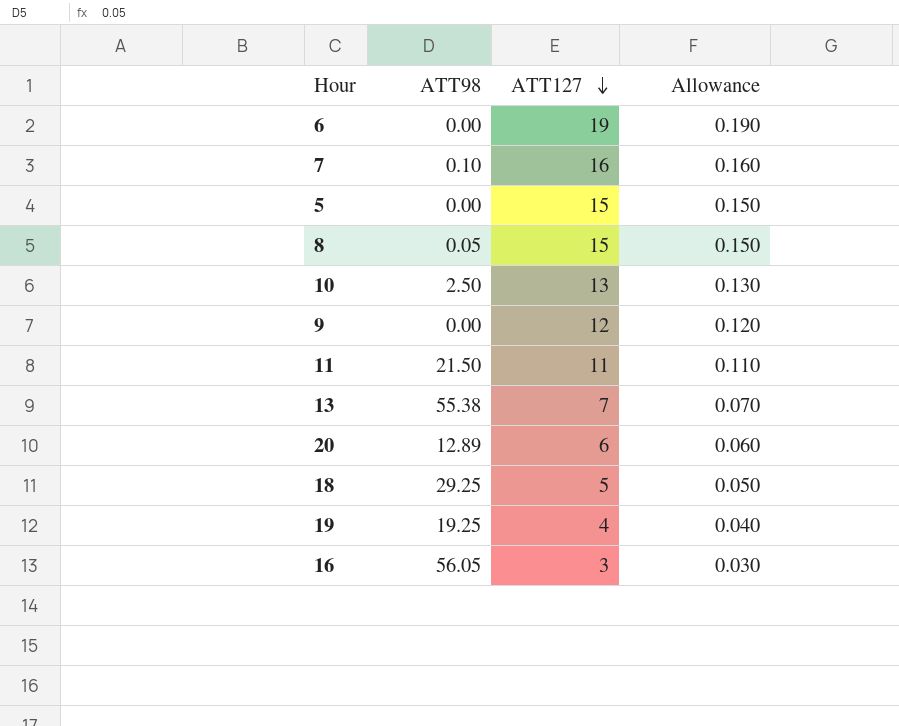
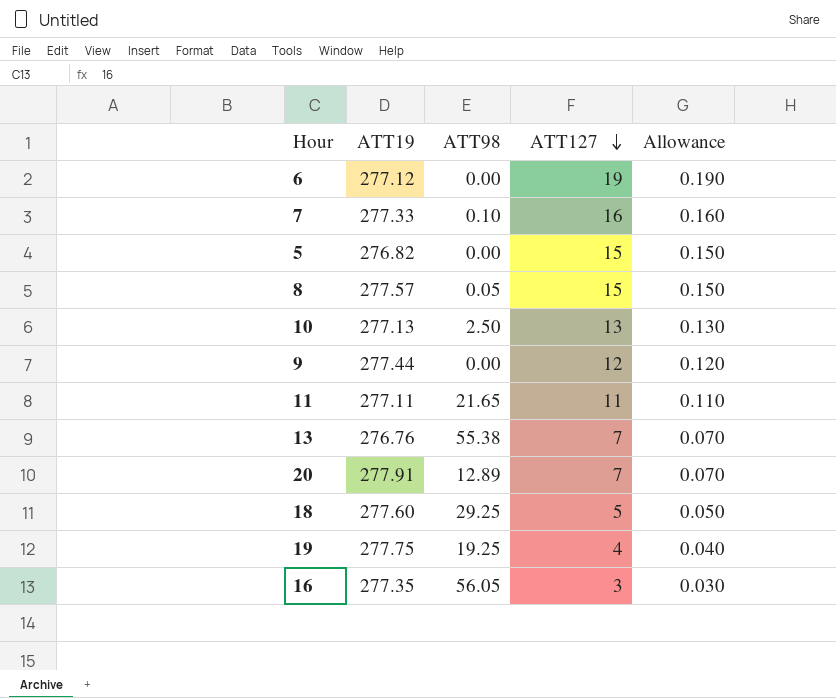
column ATT19 | position: none -> 2
11 | ATT98: 21.50 -> 21.65
20 | ATT127: 6 -> 7
20 | Allowance: 0.060 -> 0.070

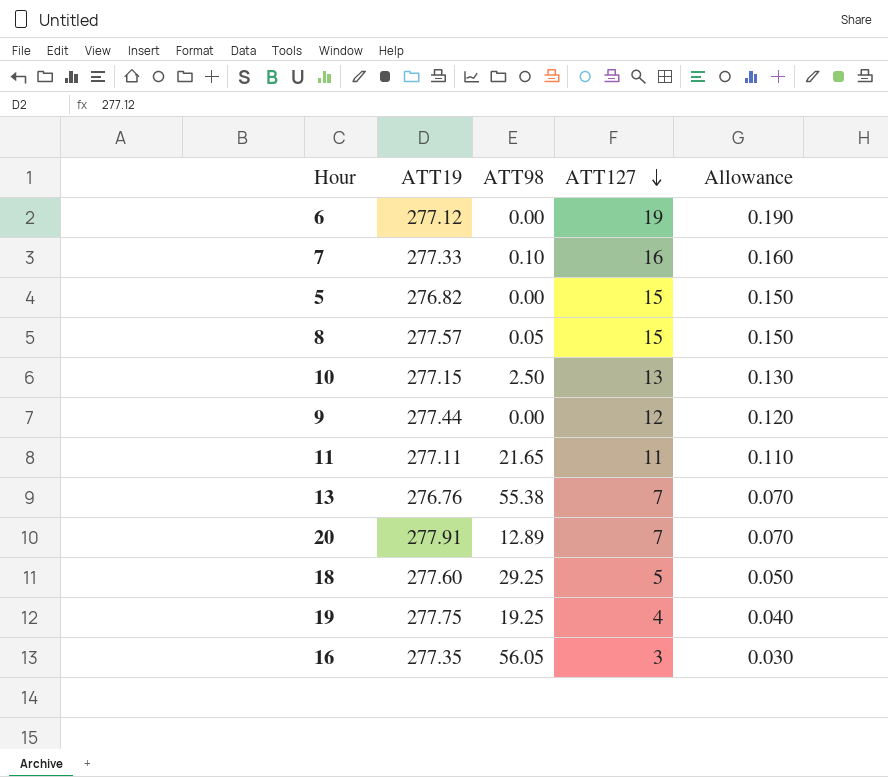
10 | ATT19: 277.13 -> 277.15

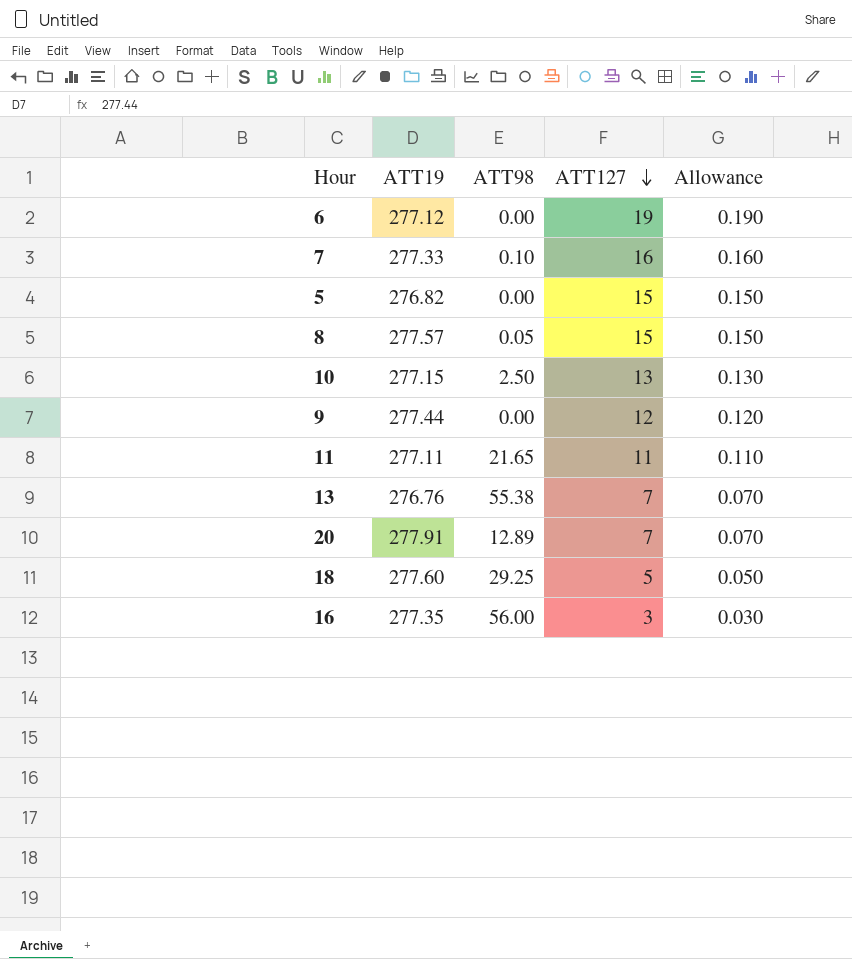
row 19: 277.75 | 19.25 | 4 | 0.040 -> none
16 | ATT98: 56.05 -> 56.00

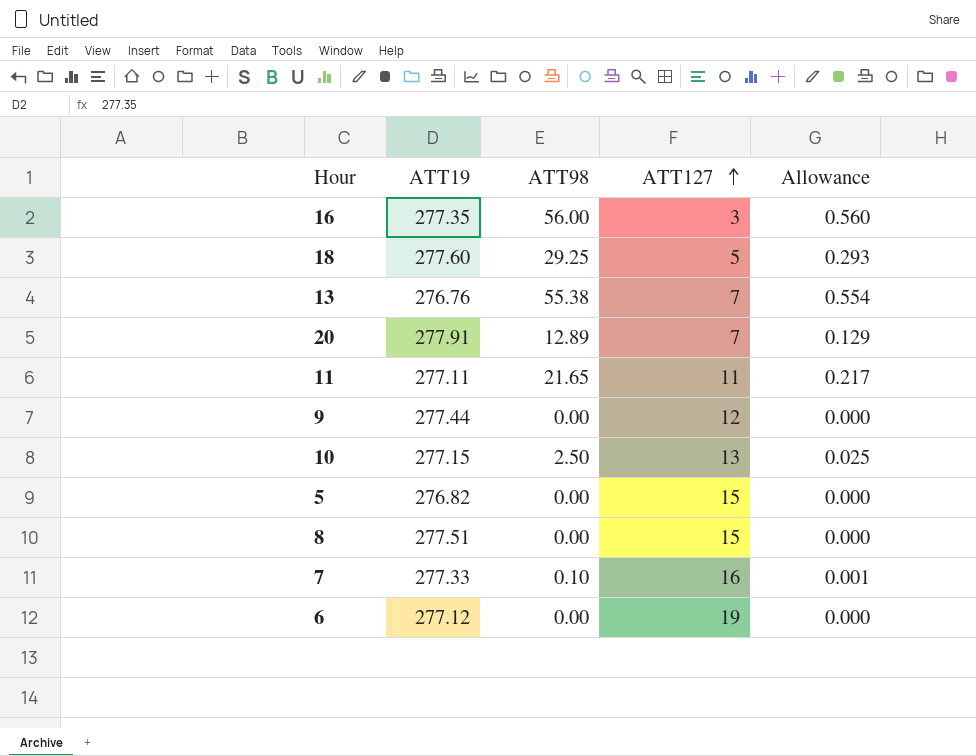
row order: ATT127 descending -> ATT127 ascending
column Allowance | formula: [ATT127] * 0.01 -> [ATT98] * 0.01
8 | ATT19: 277.57 -> 277.51
8 | ATT98: 0.05 -> 0.00

